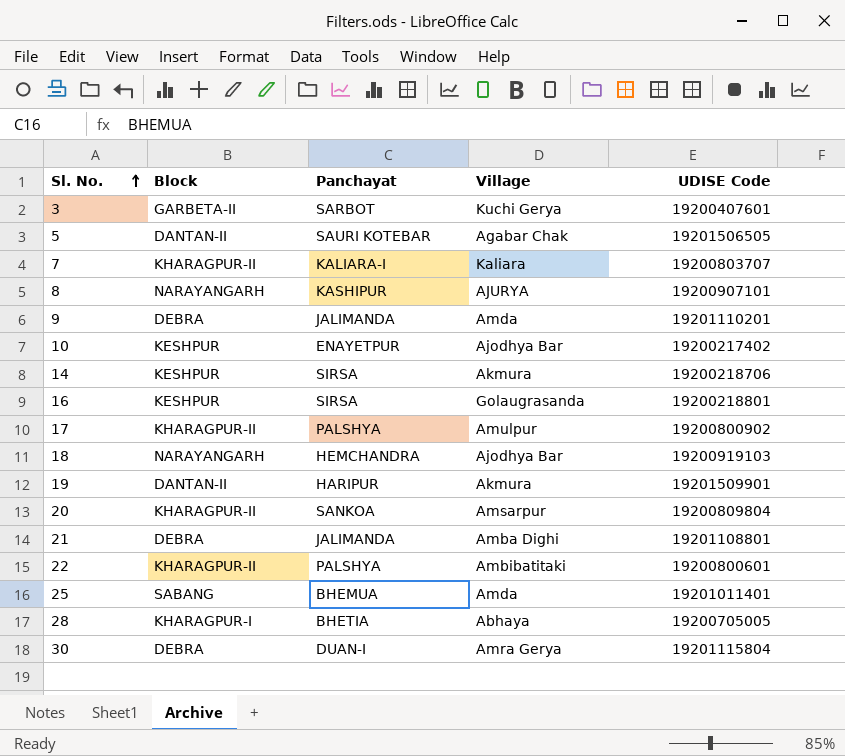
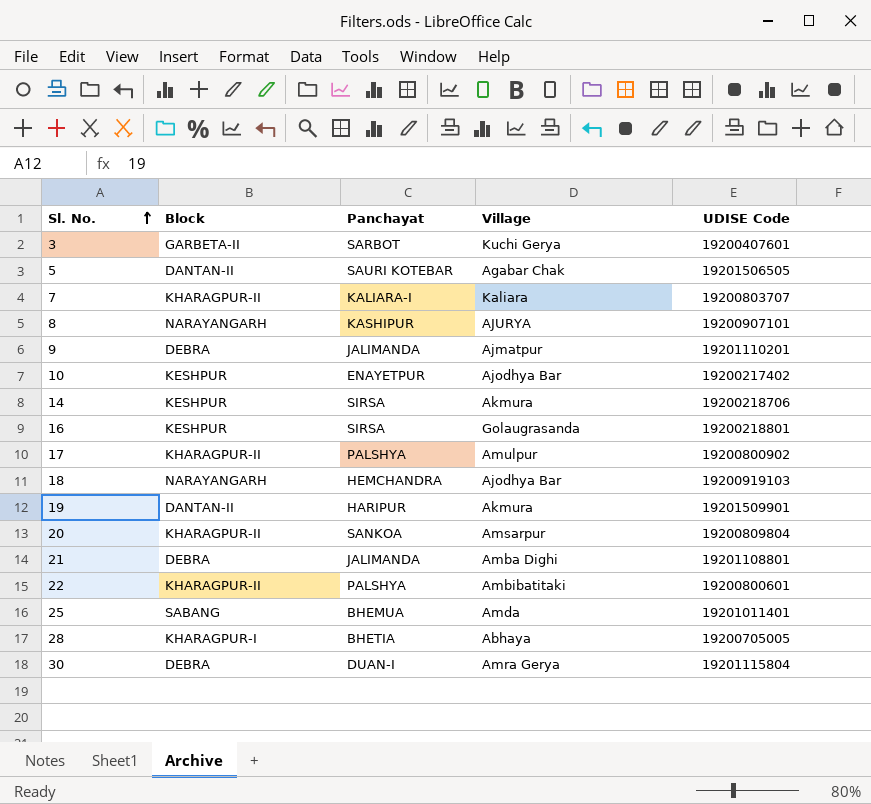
9 | Village: Amda -> Ajmatpur

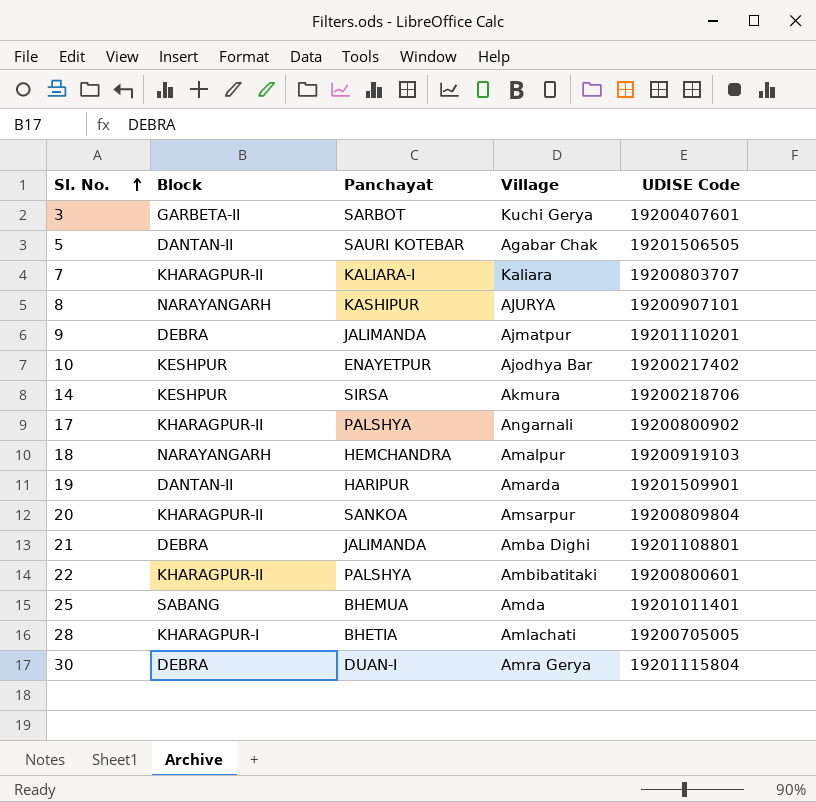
row 16: KESHPUR | SIRSA | Golaugrasanda | 19200218801 -> none
17 | Village: Amulpur -> Angarnali
18 | Village: Ajodhya Bar -> Amalpur
19 | Village: Akmura -> Amarda
28 | Village: Abhaya -> Amlachati

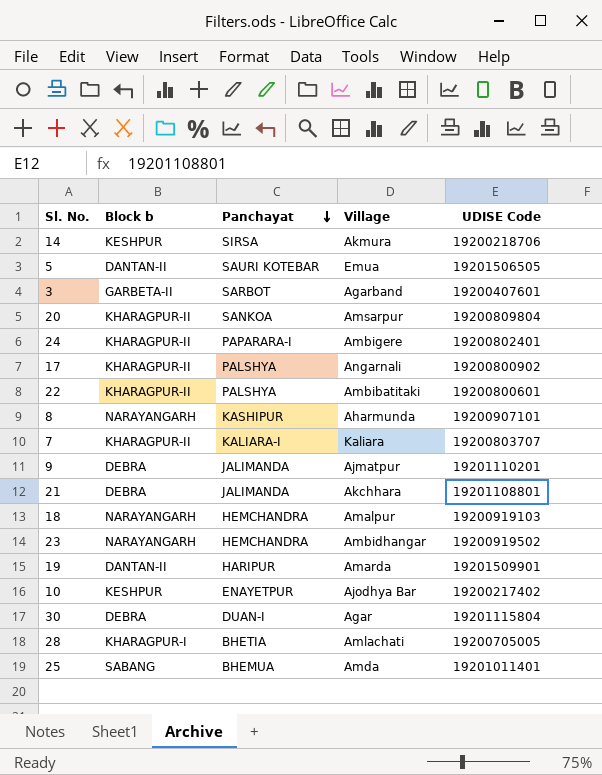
row order: Sl. No. ascending -> Panchayat descending
column name: Block -> Block b
5 | Village: Agabar Chak -> Emua
3 | Village: Kuchi Gerya -> Agarband
row 24: none -> KHARAGPUR-II | PAPARARA-I | Ambigere | 19200802401
8 | Village: AJURYA -> Aharmunda
21 | Village: Amba Dighi -> Akchhara
row 23: none -> NARAYANGARH | HEMCHANDRA | Ambidhangar | 19200919502
30 | Village: Amra Gerya -> Agar

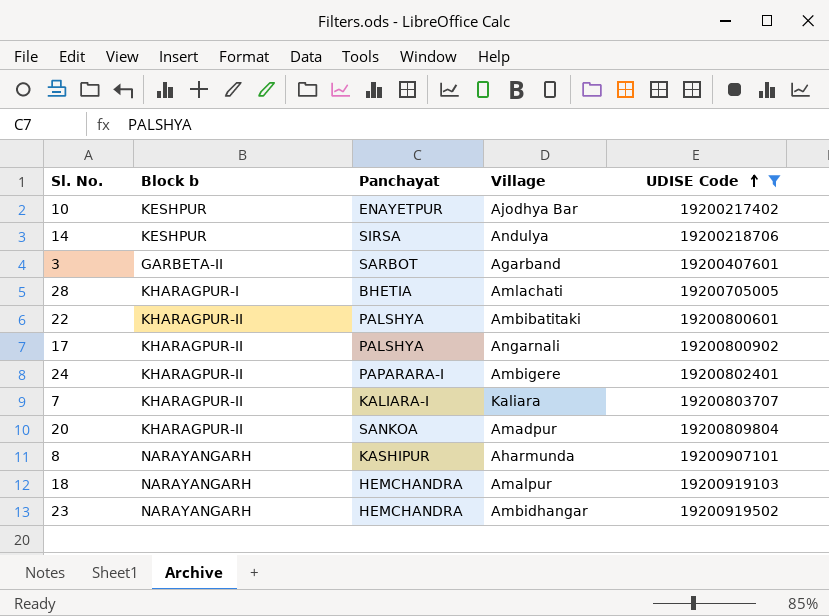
filter: none -> UDISE Code <= 19200919502
row order: Panchayat descending -> UDISE Code ascending
14 | Village: Akmura -> Andulya
20 | Village: Amsarpur -> Amadpur

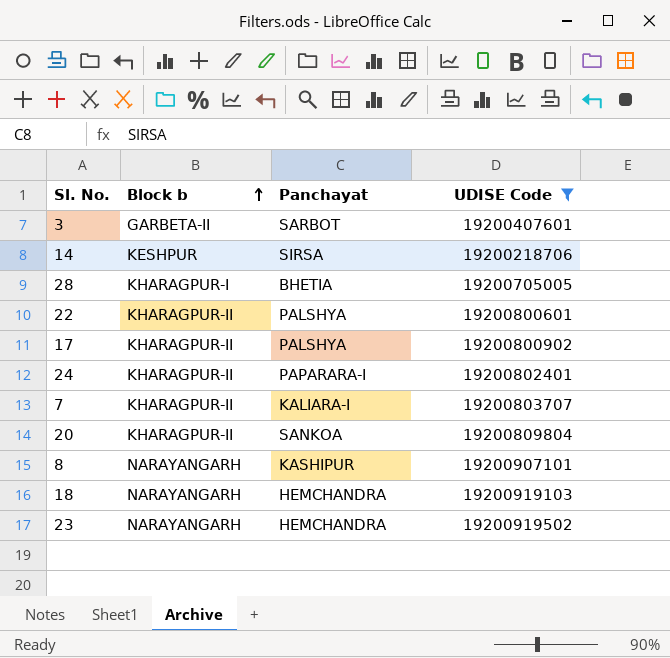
row order: UDISE Code ascending -> Block b ascending
column Village | position: 4 -> none
row 10: KESHPUR | ENAYETPUR | Ajodhya Bar | 19200217402 -> none

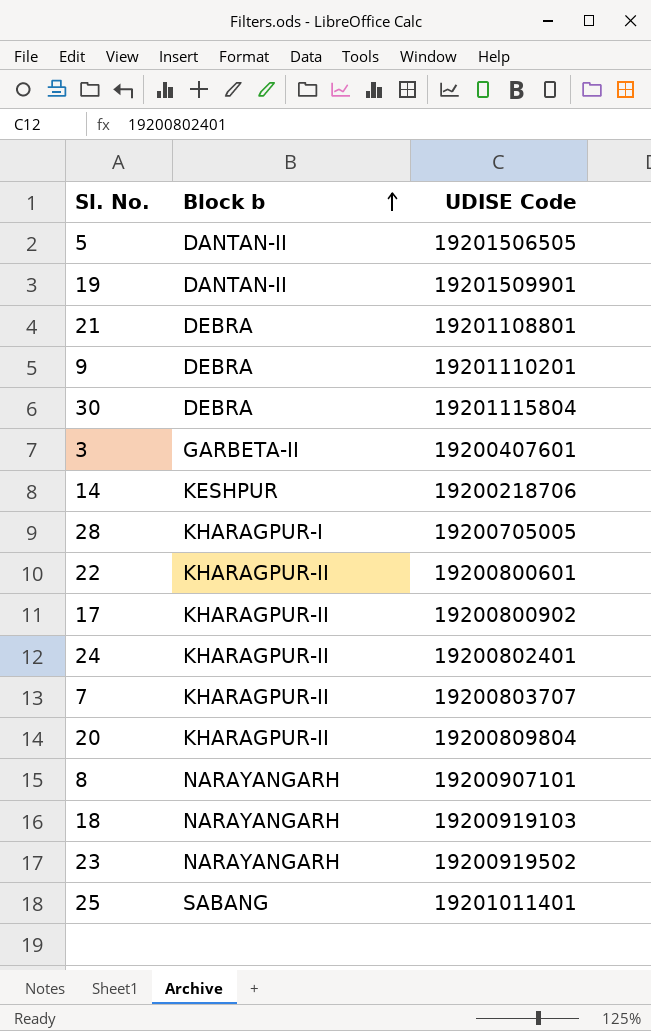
filter: UDISE Code <= 19200919502 -> none
column Panchayat | position: 3 -> none

